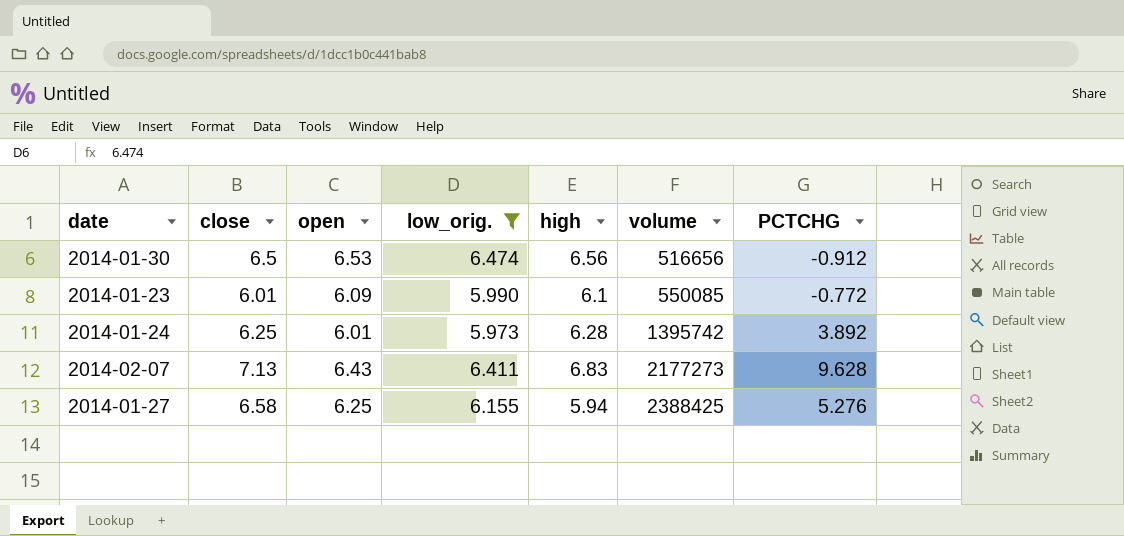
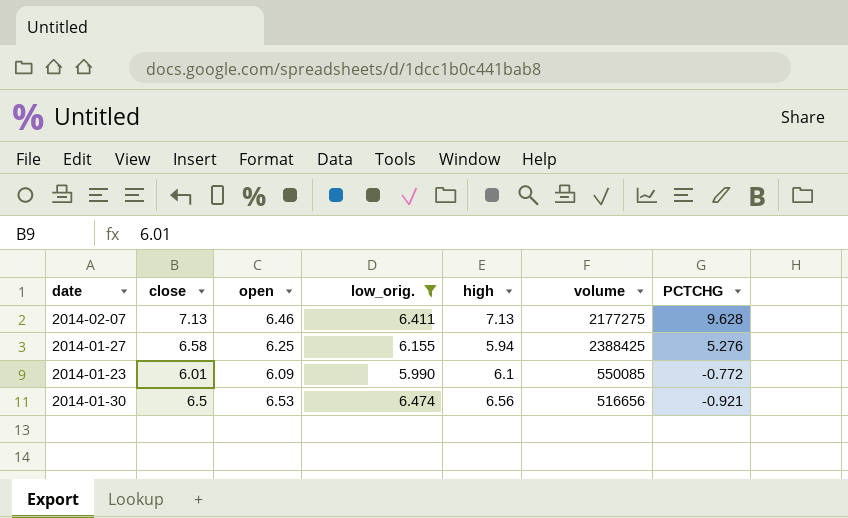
row order: volume ascending -> PCTCHG descending
row 2014-01-24: 6.25 | 6.01 | 5.973 | 6.28 | 1395742 | 3.892 -> none
2014-02-07 | open: 6.43 -> 6.46
2014-02-07 | high: 6.83 -> 7.13
2014-02-07 | volume: 2177273 -> 2177275
2014-01-30 | PCTCHG: -0.912 -> -0.921

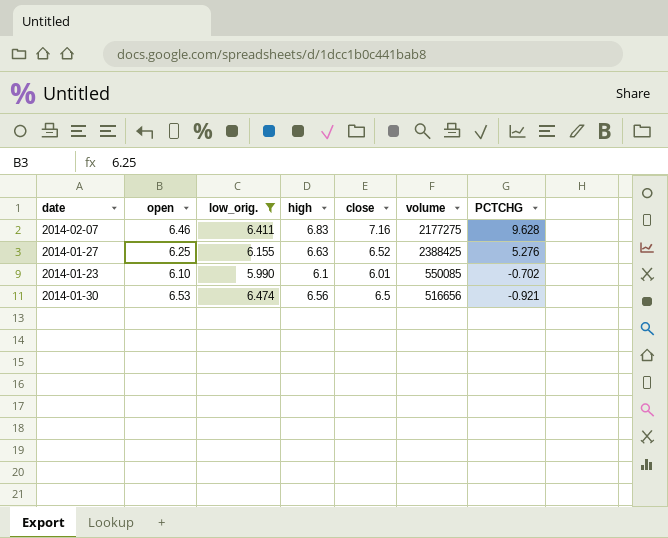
column close | position: 2 -> 5
2014-02-07 | high: 7.13 -> 6.83
2014-02-07 | close: 7.13 -> 7.16
2014-01-27 | high: 5.94 -> 6.63
2014-01-27 | close: 6.58 -> 6.52
2014-01-23 | open: 6.09 -> 6.10
2014-01-23 | PCTCHG: -0.772 -> -0.702

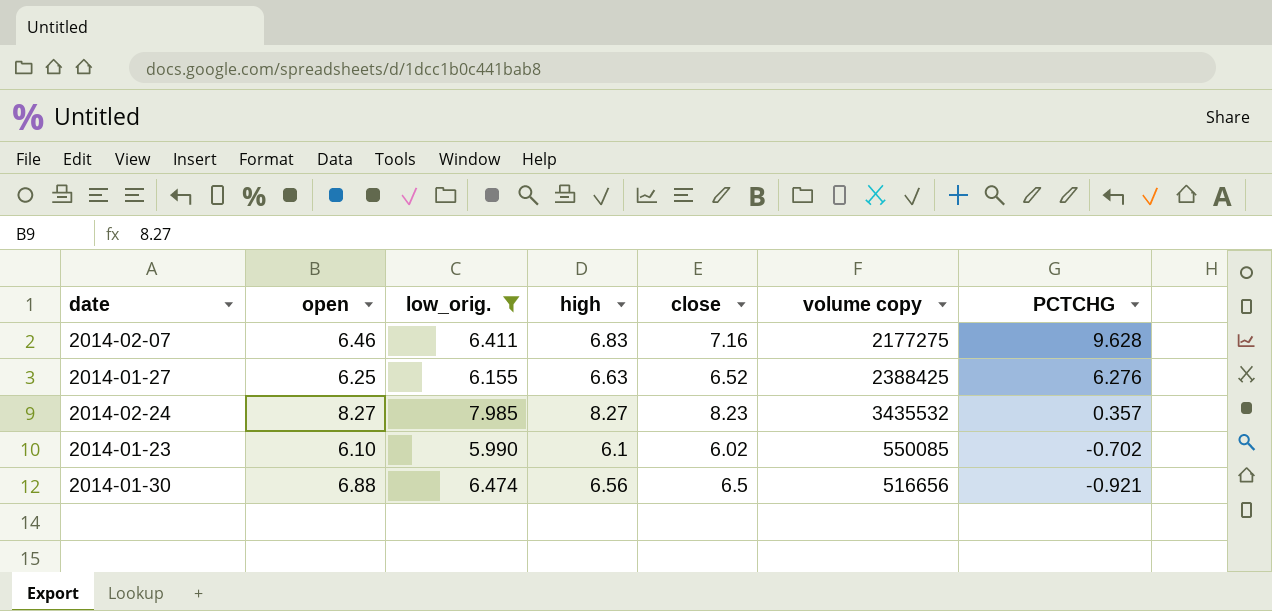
column name: volume -> volume copy
2014-01-27 | PCTCHG: 5.276 -> 6.276
row 2014-02-24: none -> 8.27 | 7.985 | 8.27 | 8.23 | 3435532 | 0.357
2014-01-23 | close: 6.01 -> 6.02
2014-01-30 | open: 6.53 -> 6.88

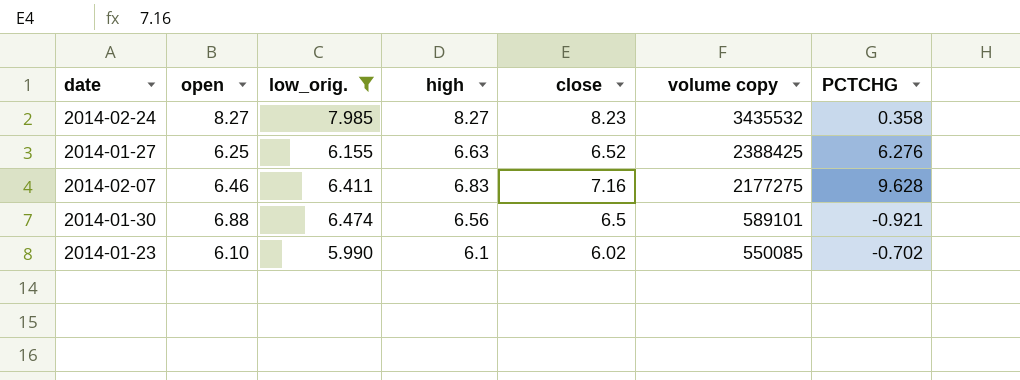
row order: PCTCHG descending -> volume copy descending
2014-02-24 | PCTCHG: 0.357 -> 0.358
2014-01-30 | volume copy: 516656 -> 589101

